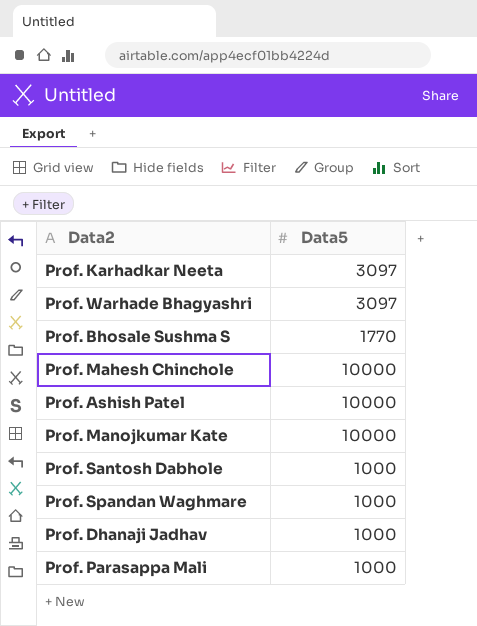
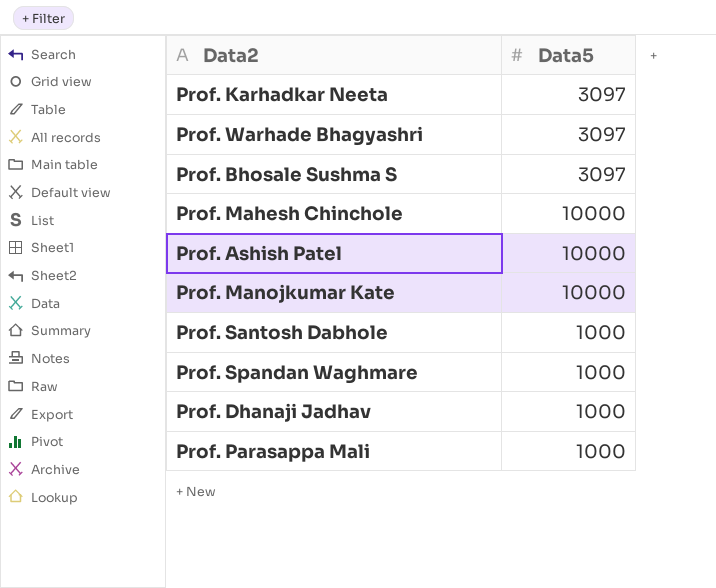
Prof. Bhosale Sushma S | Data5: 1770 -> 3097

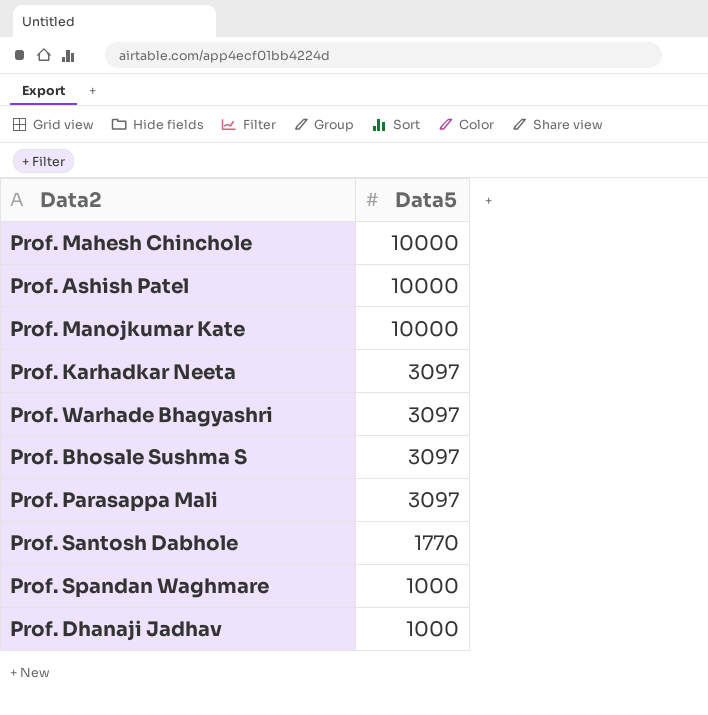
row order: none -> Data5 descending
Prof. Parasappa Mali | Data5: 1000 -> 3097
Prof. Santosh Dabhole | Data5: 1000 -> 1770

